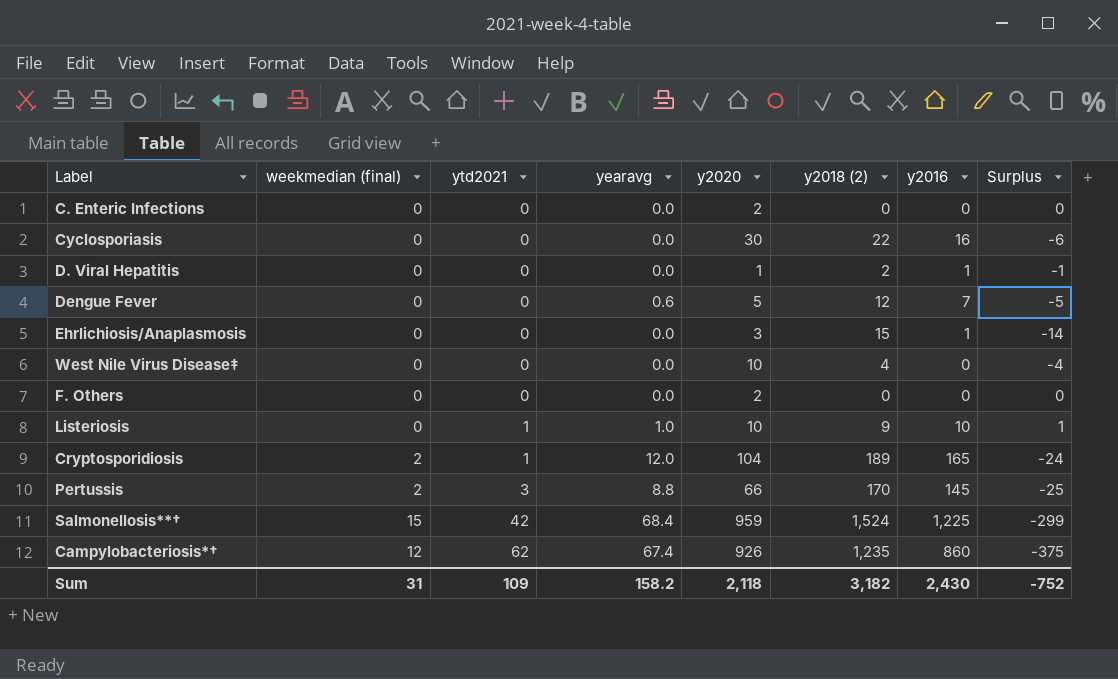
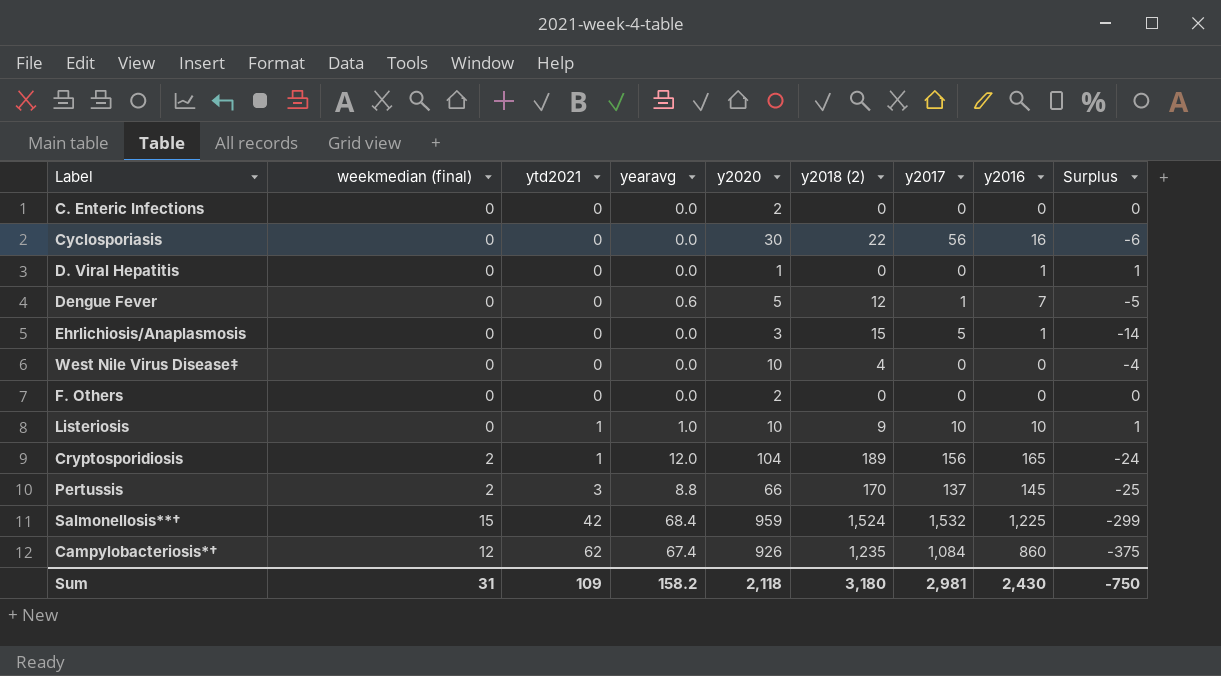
column y2017 | position: none -> 7
D. Viral Hepatitis | y2018 (2): 2 -> 0
D. Viral Hepatitis | Surplus: -1 -> 1
Sum | y2018 (2): 3,182 -> 3,180
Sum | Surplus: -752 -> -750

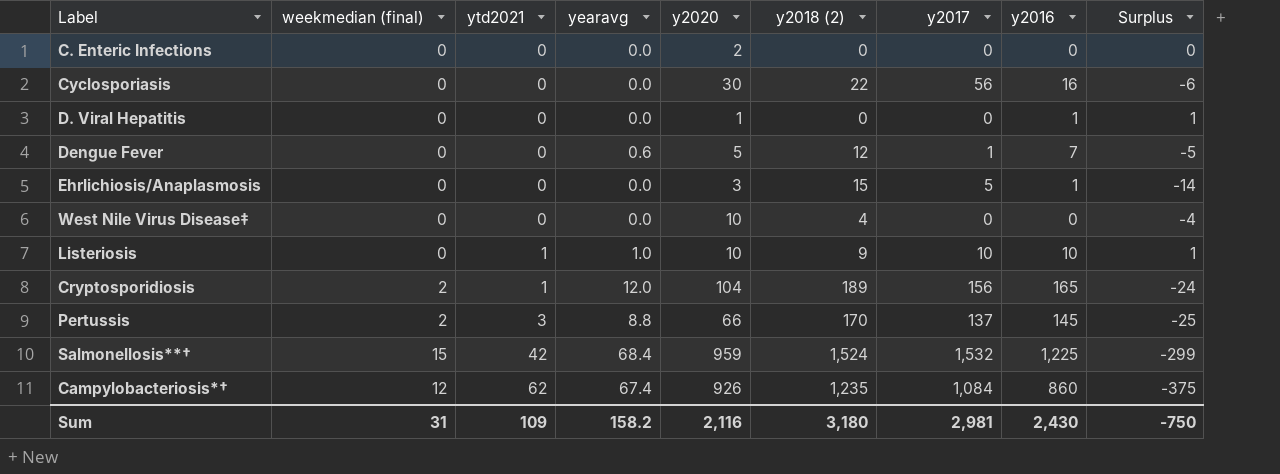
row F. Others: 0 | 0 | 0.0 | 2 | 0 | 0 | 0 | 0 -> none
Sum | y2020: 2,118 -> 2,116

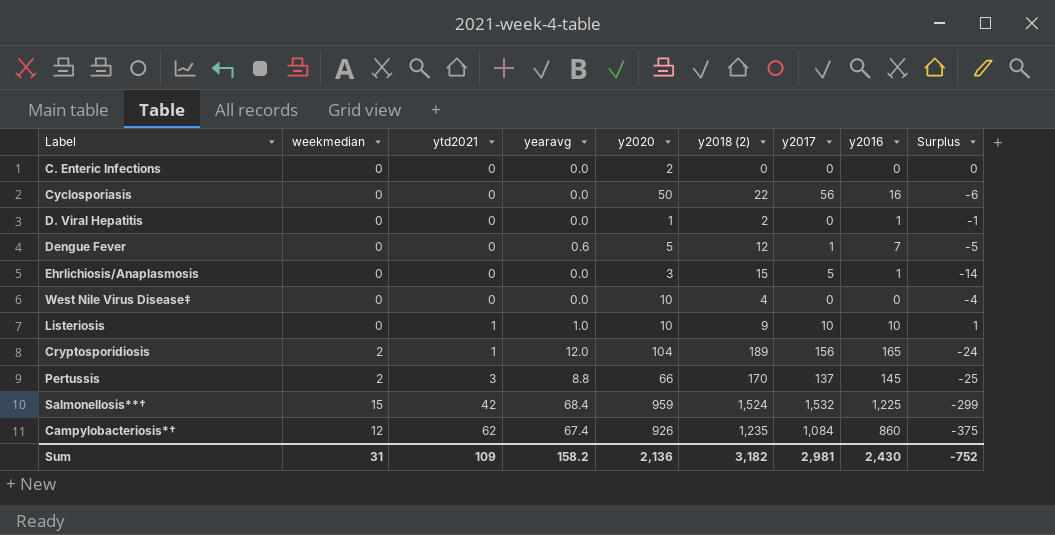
column name: weekmedian (final) -> weekmedian
Cyclosporiasis | y2020: 30 -> 50
D. Viral Hepatitis | y2018 (2): 0 -> 2
D. Viral Hepatitis | Surplus: 1 -> -1
Sum | y2020: 2,116 -> 2,136
Sum | y2018 (2): 3,180 -> 3,182
Sum | Surplus: -750 -> -752

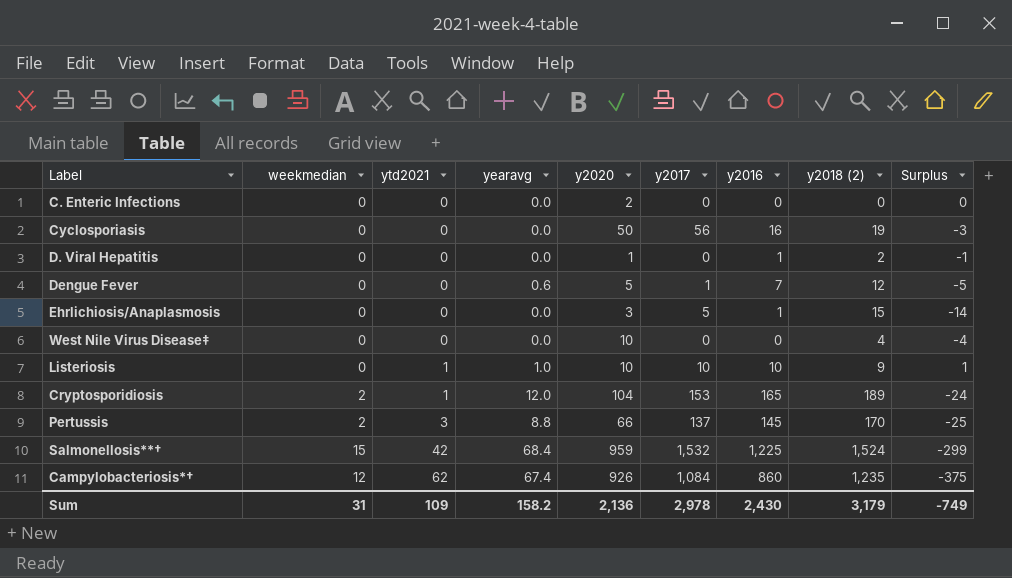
column y2018 (2) | position: 6 -> 8
Cyclosporiasis | y2018 (2): 22 -> 19
Cyclosporiasis | Surplus: -6 -> -3
Cryptosporidiosis | y2017: 156 -> 153
Sum | y2017: 2,981 -> 2,978
Sum | y2018 (2): 3,182 -> 3,179
Sum | Surplus: -752 -> -749

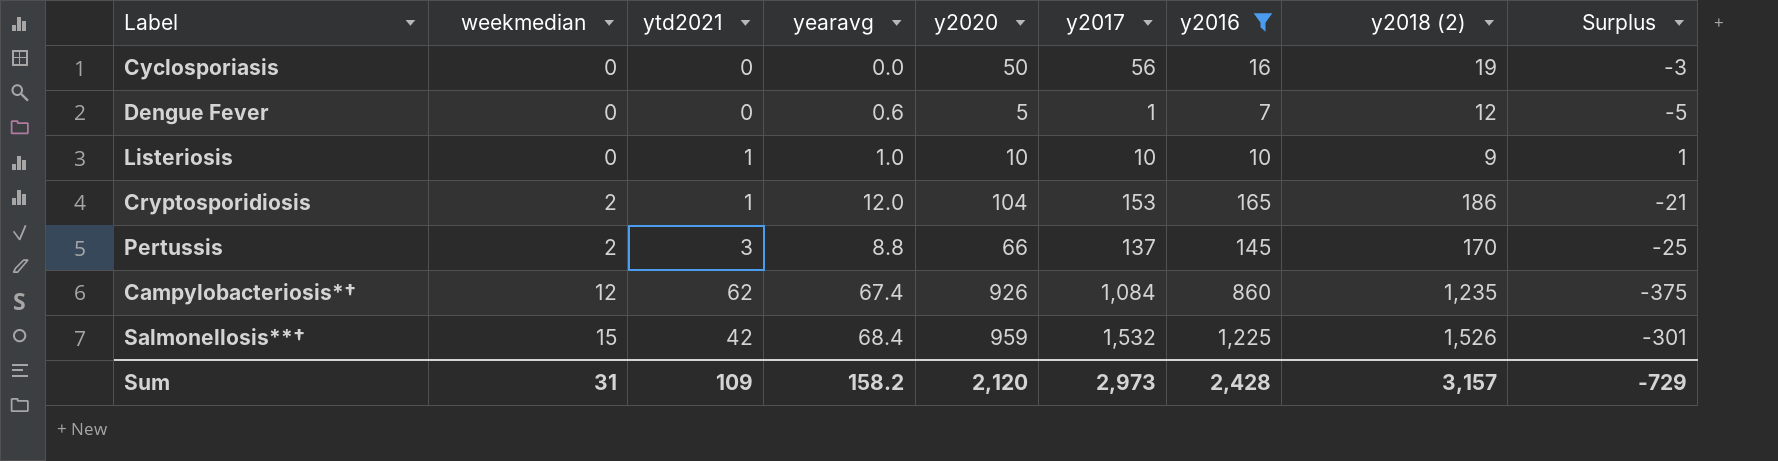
filter: none -> y2016 >= 7
row order: ytd2021 ascending -> weekmedian ascending
Cryptosporidiosis | y2018 (2): 189 -> 186
Cryptosporidiosis | Surplus: -24 -> -21
Salmonellosis**† | y2018 (2): 1,524 -> 1,526
Salmonellosis**† | Surplus: -299 -> -301
Sum | y2020: 2,136 -> 2,120
Sum | y2017: 2,978 -> 2,973
Sum | y2016: 2,430 -> 2,428
Sum | y2018 (2): 3,179 -> 3,157
Sum | Surplus: -749 -> -729

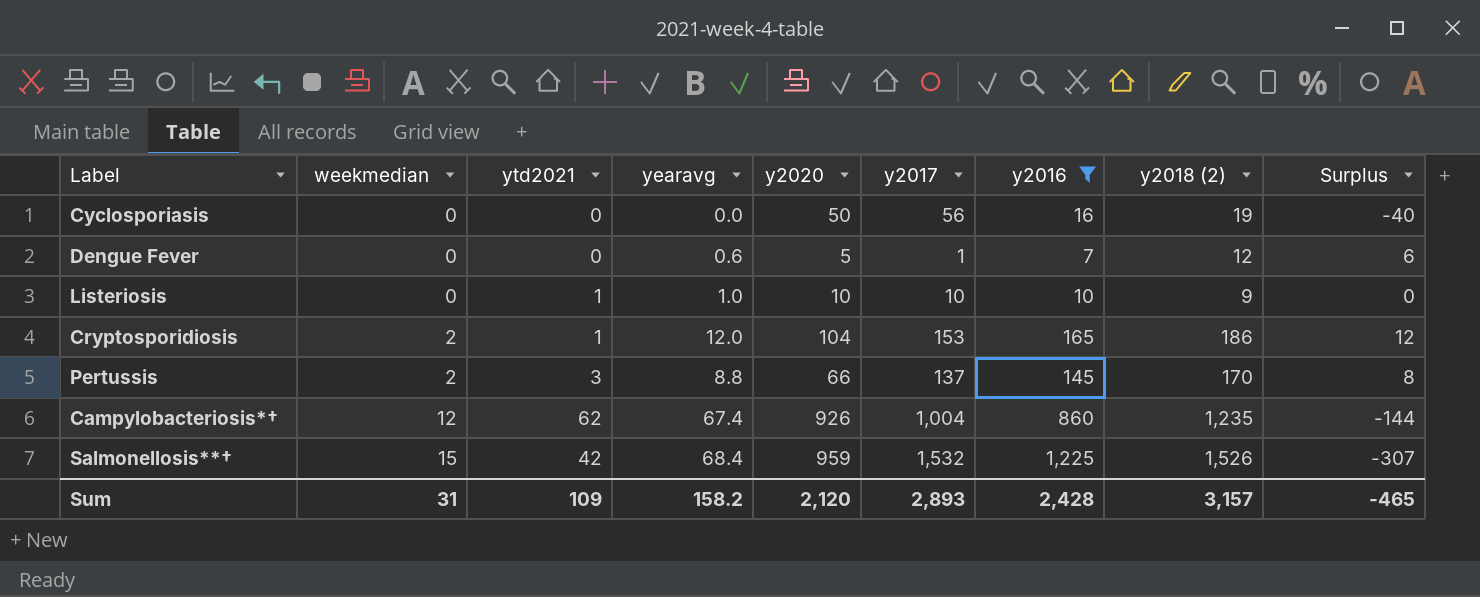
column Surplus | formula: [y2016] - [y2018 (2)] -> [y2016] - [y2017]
Campylobacteriosis*† | y2017: 1,084 -> 1,004
Sum | y2017: 2,973 -> 2,893
Sum | Surplus: -729 -> -465

